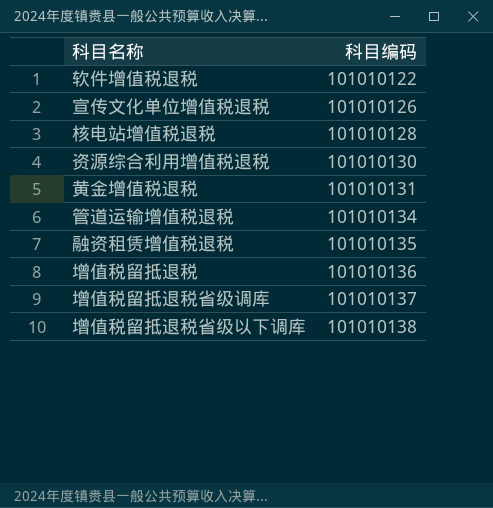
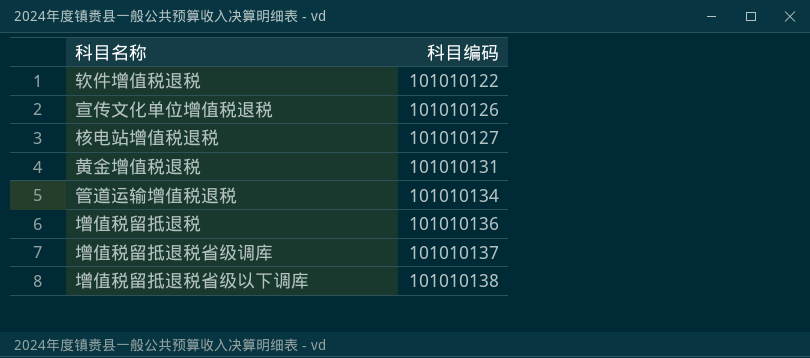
row 资源综合利用增值税退税: 101010130 -> none
row 融资租赁增值税退税: 101010135 -> none
核电站增值税退税 | 科目编码: 101010128 -> 101010127

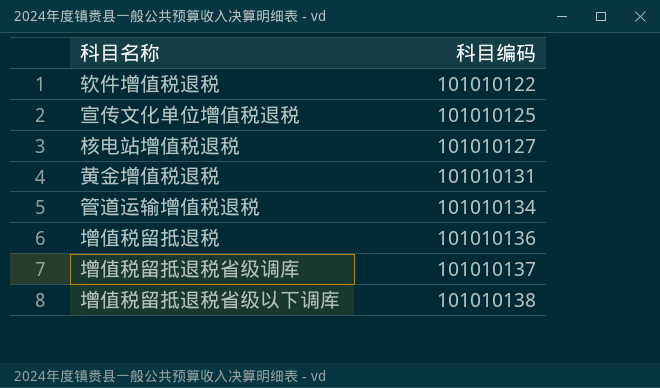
宣传文化单位增值税退税 | 科目编码: 101010126 -> 101010125

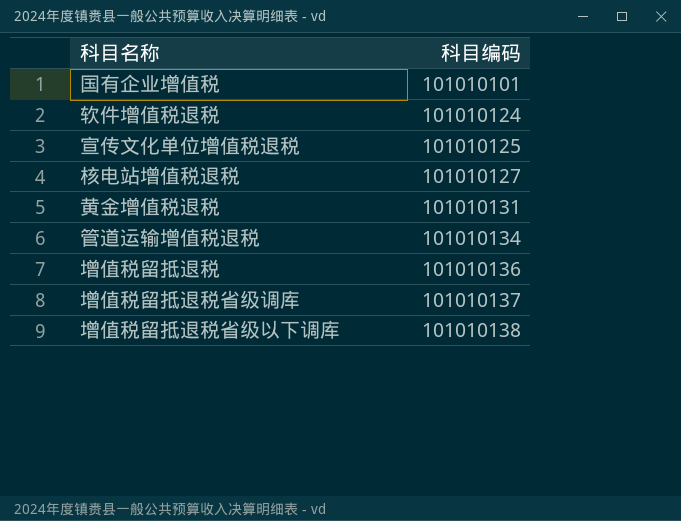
row 国有企业增值税: none -> 101010101
软件增值税退税 | 科目编码: 101010122 -> 101010124

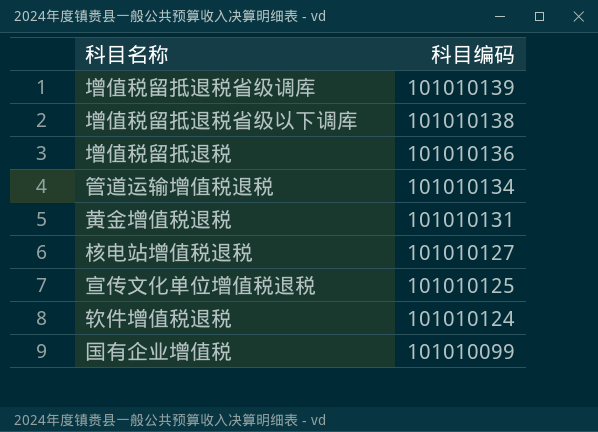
row order: 科目编码 ascending -> 科目编码 descending
增值税留抵退税省级调库 | 科目编码: 101010137 -> 101010139
国有企业增值税 | 科目编码: 101010101 -> 101010099

